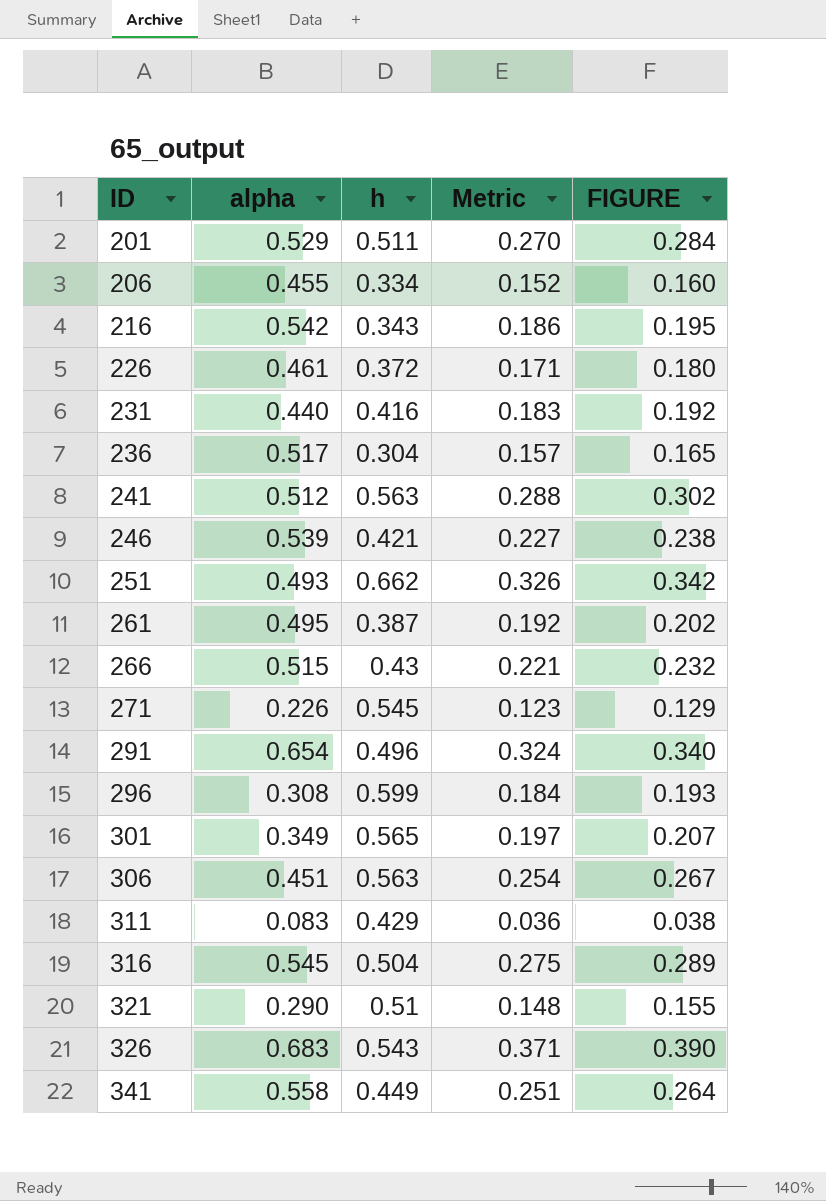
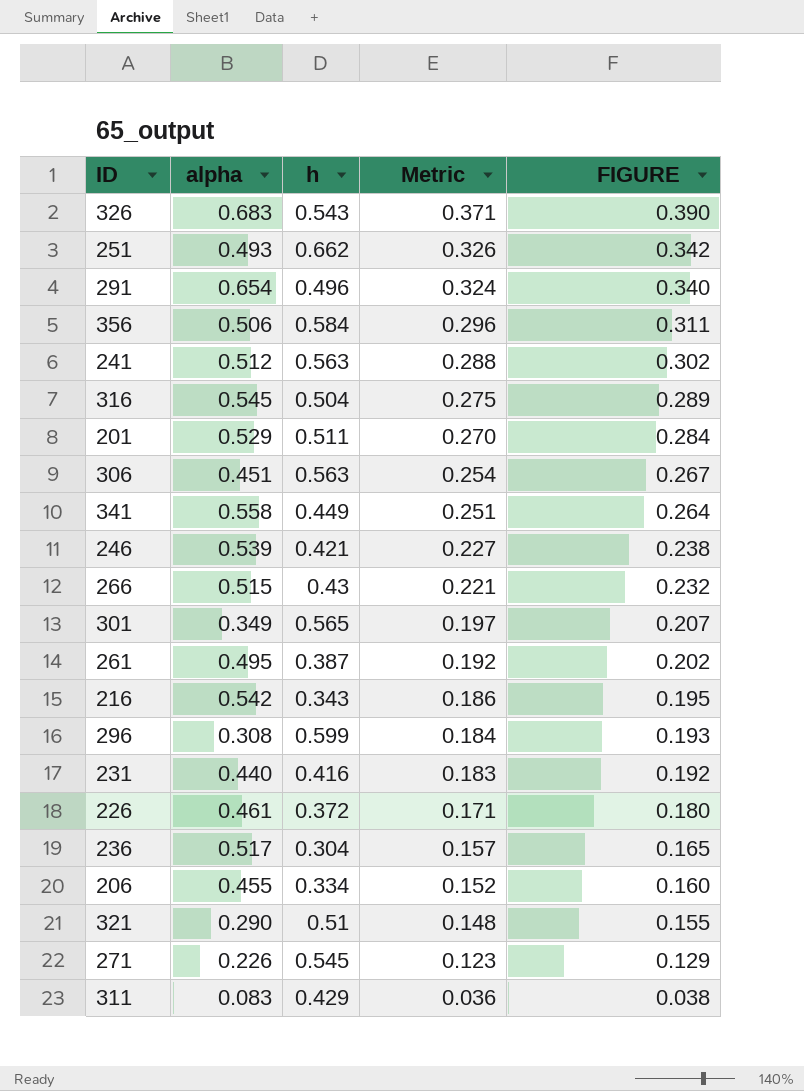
row order: ID ascending -> Metric descending
row 356: none -> 0.506 | 0.584 | 0.296 | 0.311

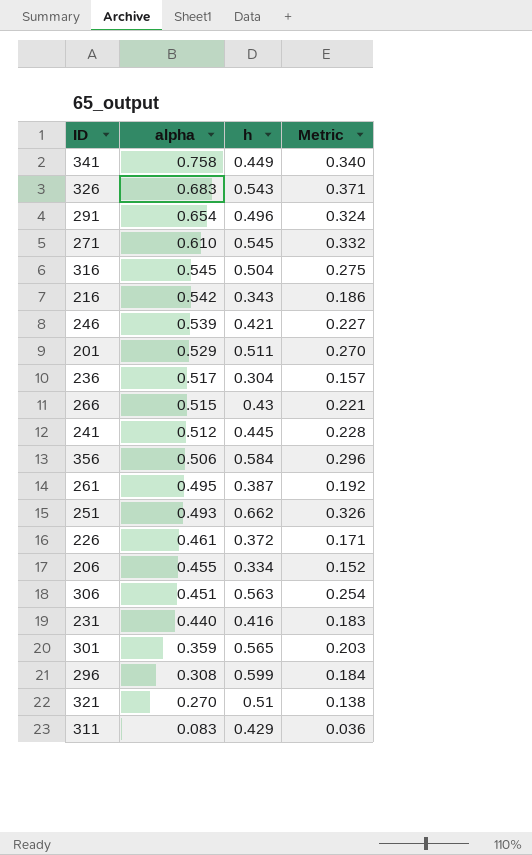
row order: Metric descending -> alpha descending
column FIGURE | formula: [Metric] * 1.05 -> none
341 | alpha: 0.558 -> 0.758
341 | Metric: 0.251 -> 0.340
271 | alpha: 0.226 -> 0.610
271 | Metric: 0.123 -> 0.332
241 | h: 0.563 -> 0.445
241 | Metric: 0.288 -> 0.228
301 | alpha: 0.349 -> 0.359
301 | Metric: 0.197 -> 0.203
321 | alpha: 0.290 -> 0.270
321 | Metric: 0.148 -> 0.138

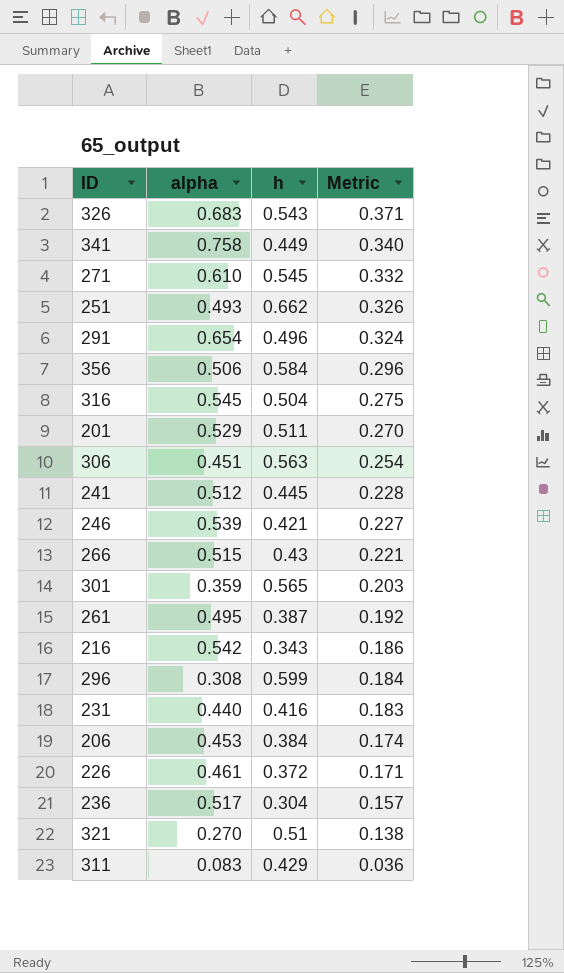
row order: alpha descending -> Metric descending
206 | alpha: 0.455 -> 0.453
206 | h: 0.334 -> 0.384
206 | Metric: 0.152 -> 0.174

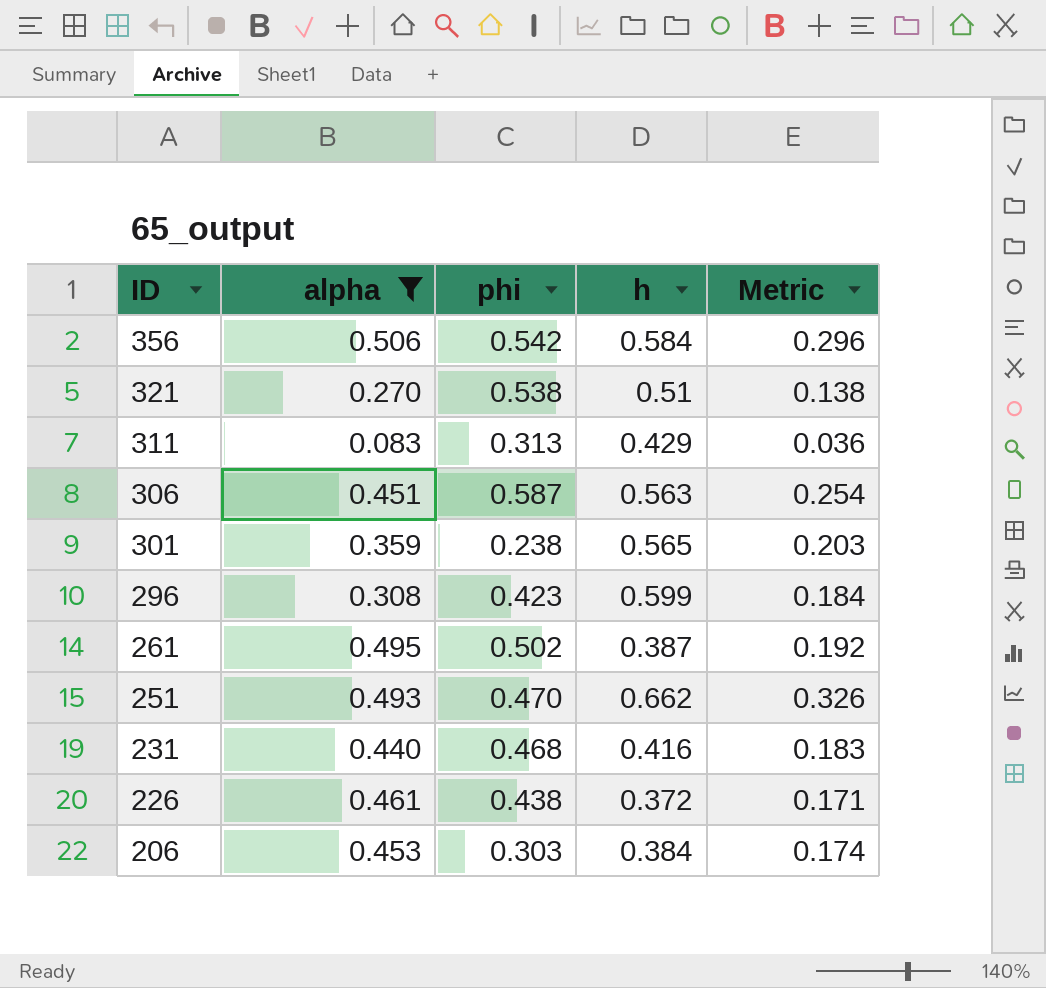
filter: none -> alpha <= 0.506
row order: Metric descending -> ID descending
column phi | position: none -> 3

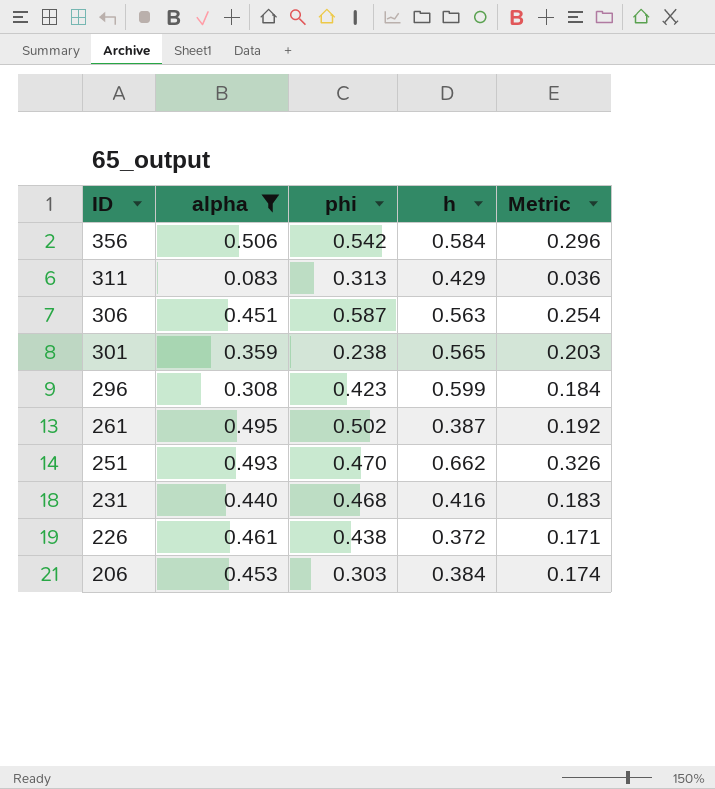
row 321: 0.270 | 0.538 | 0.51 | 0.138 -> none

